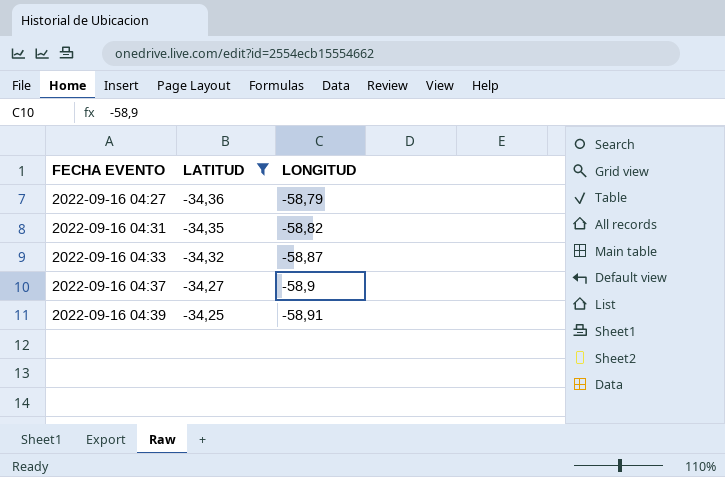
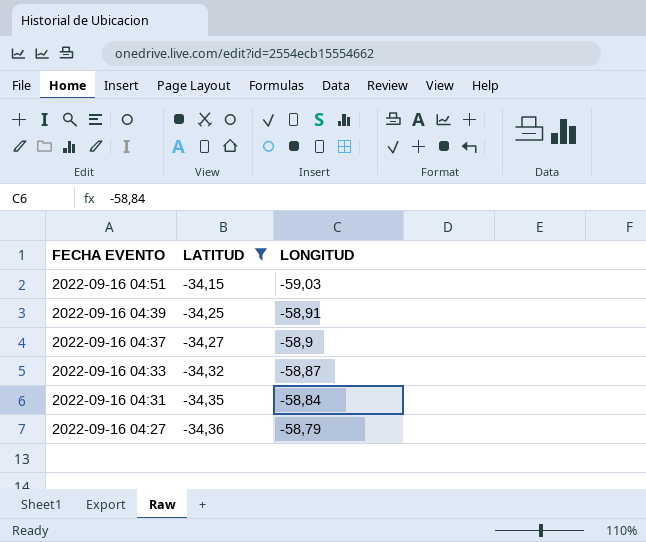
row order: FECHA EVENTO ascending -> FECHA EVENTO descending
row 2022-09-16 04:51: none -> -34,15 | -59,03
2022-09-16 04:31 | LONGITUD: -58,82 -> -58,84

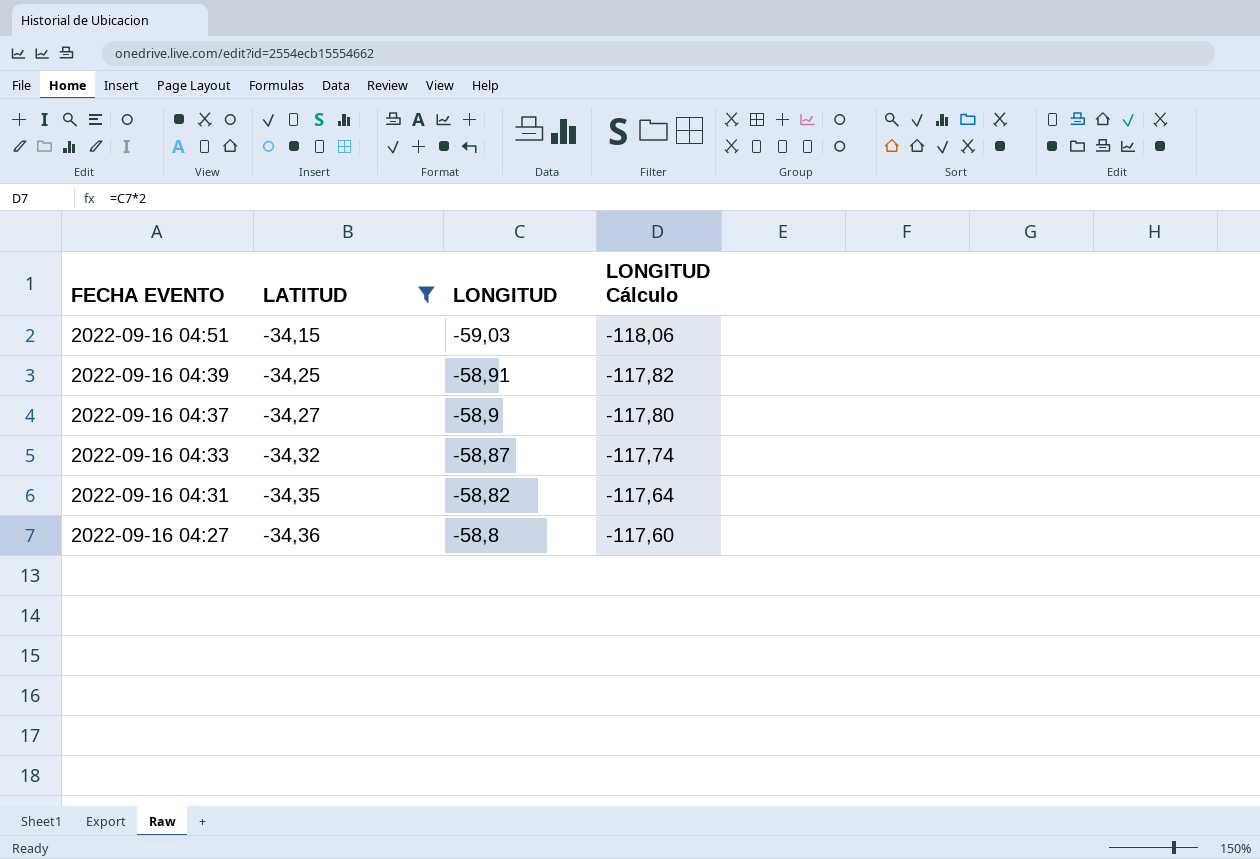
column LONGITUD Cálculo | formula: none -> [LONGITUD] * 2
2022-09-16 04:31 | LONGITUD: -58,84 -> -58,82
2022-09-16 04:27 | LONGITUD: -58,79 -> -58,8

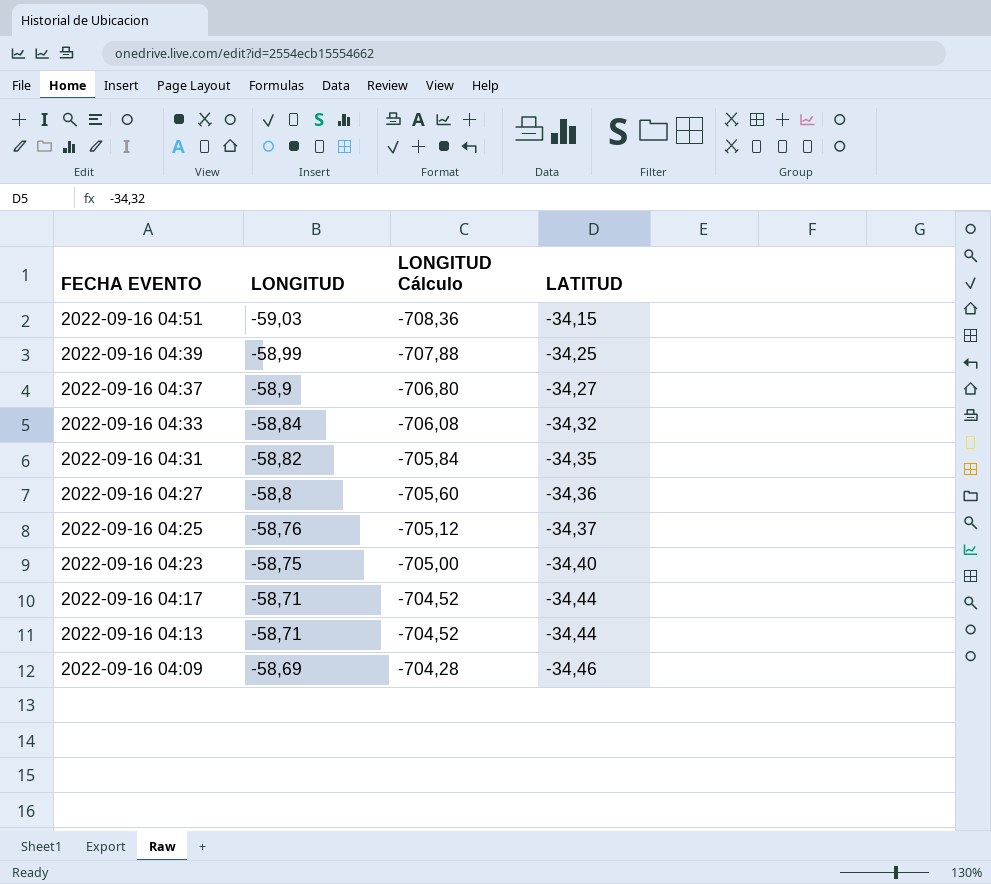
filter: LATITUD >= -34,36 -> none
column LONGITUD Cálculo | formula: [LONGITUD] * 2 -> [LONGITUD] * 12
column LATITUD | position: 2 -> 4
2022-09-16 04:39 | LONGITUD: -58,91 -> -58,99
2022-09-16 04:33 | LONGITUD: -58,87 -> -58,84

